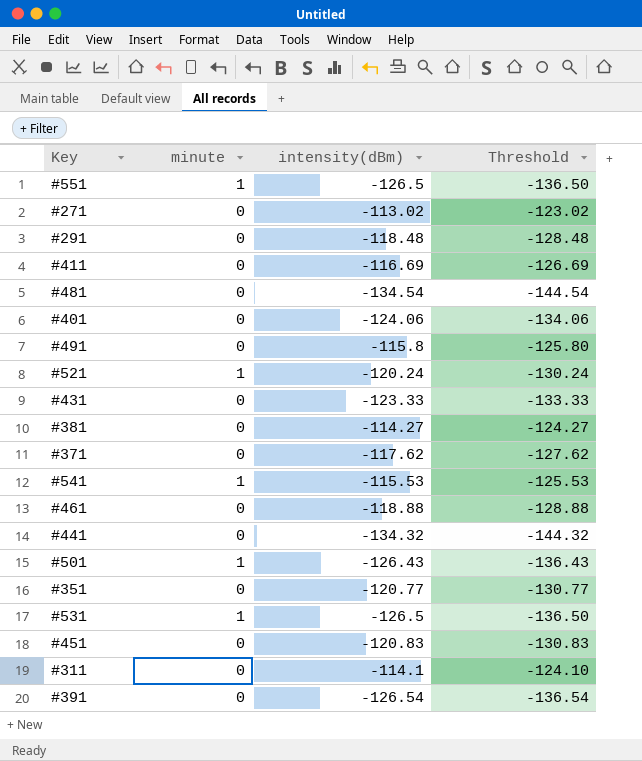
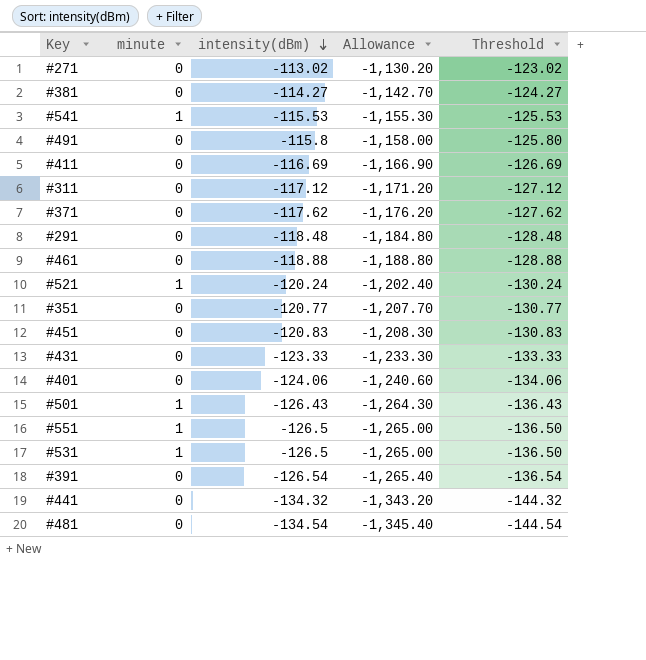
row order: none -> intensity(dBm) descending
column Allowance | formula: none -> [intensity(dBm)] * 10
#311 | intensity(dBm): -114.1 -> -117.12
#311 | Threshold: -124.10 -> -127.12

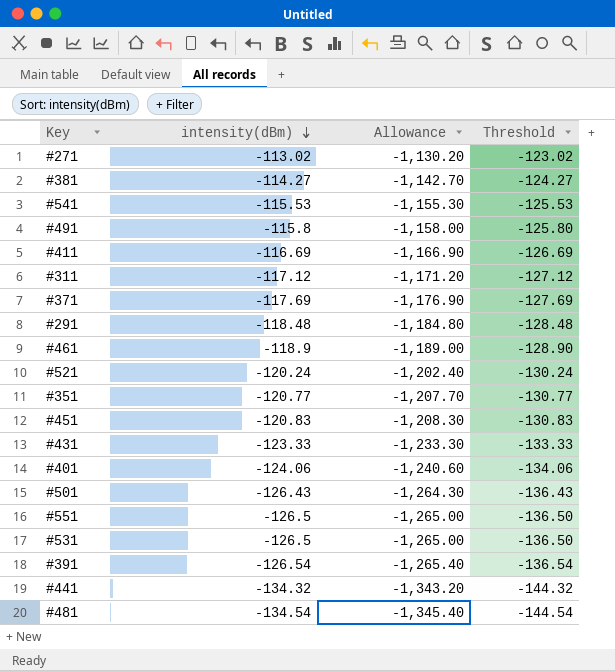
column minute | position: 2 -> none
#371 | intensity(dBm): -117.62 -> -117.69
#371 | Allowance: -1,176.20 -> -1,176.90
#371 | Threshold: -127.62 -> -127.69
#461 | intensity(dBm): -118.88 -> -118.9
#461 | Allowance: -1,188.80 -> -1,189.00
#461 | Threshold: -128.88 -> -128.90

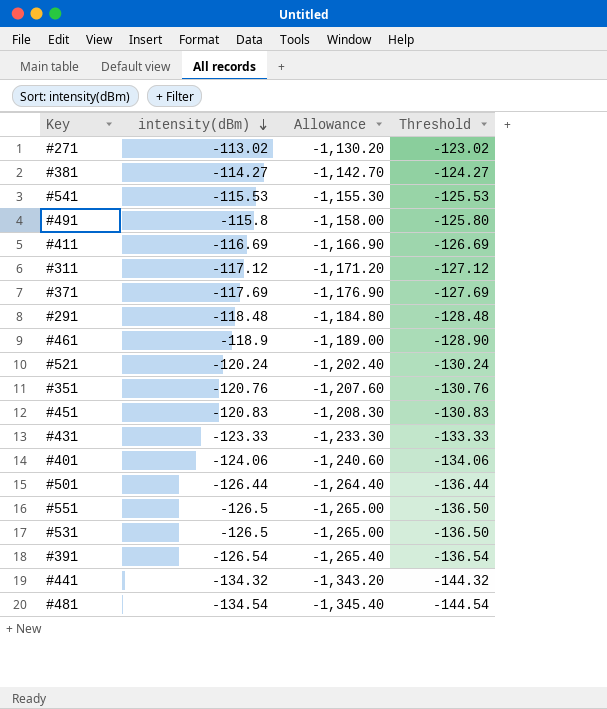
#351 | intensity(dBm): -120.77 -> -120.76
#351 | Allowance: -1,207.70 -> -1,207.60
#351 | Threshold: -130.77 -> -130.76
#501 | intensity(dBm): -126.43 -> -126.44
#501 | Allowance: -1,264.30 -> -1,264.40
#501 | Threshold: -136.43 -> -136.44

